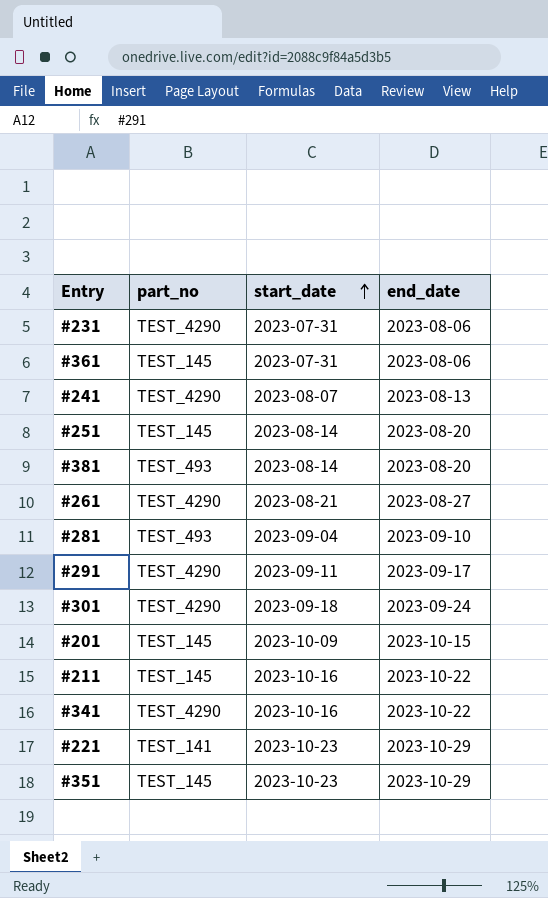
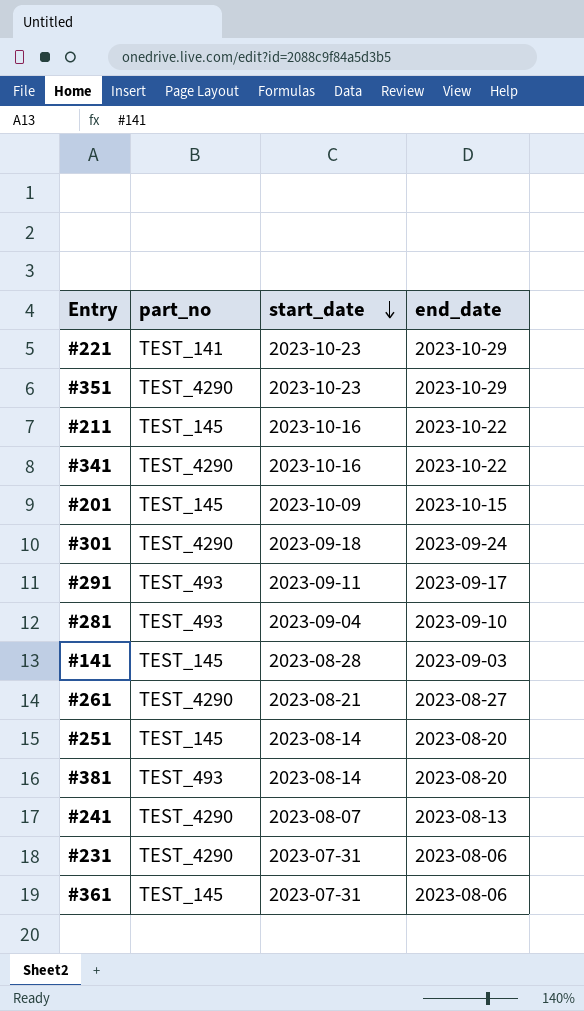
row order: start_date ascending -> start_date descending
#351 | part_no: TEST_145 -> TEST_4290
#291 | part_no: TEST_4290 -> TEST_493
row #141: none -> TEST_145 | 2023-08-28 | 2023-09-03

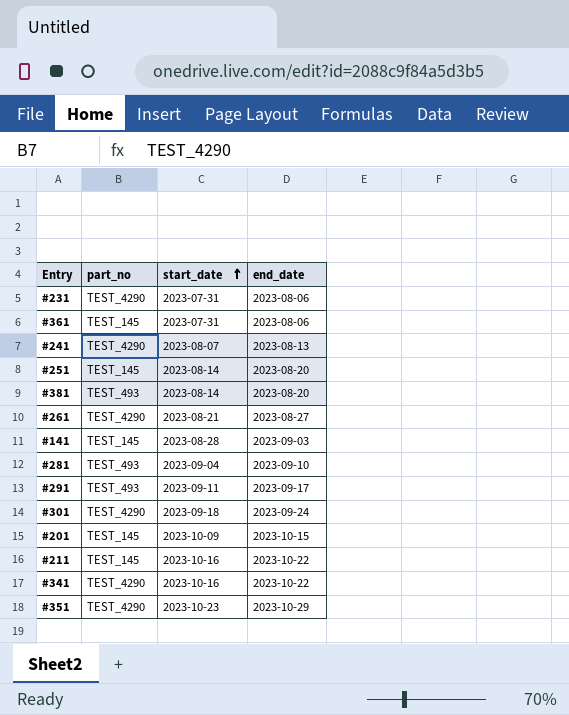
row order: start_date descending -> start_date ascending
row #221: TEST_141 | 2023-10-23 | 2023-10-29 -> none

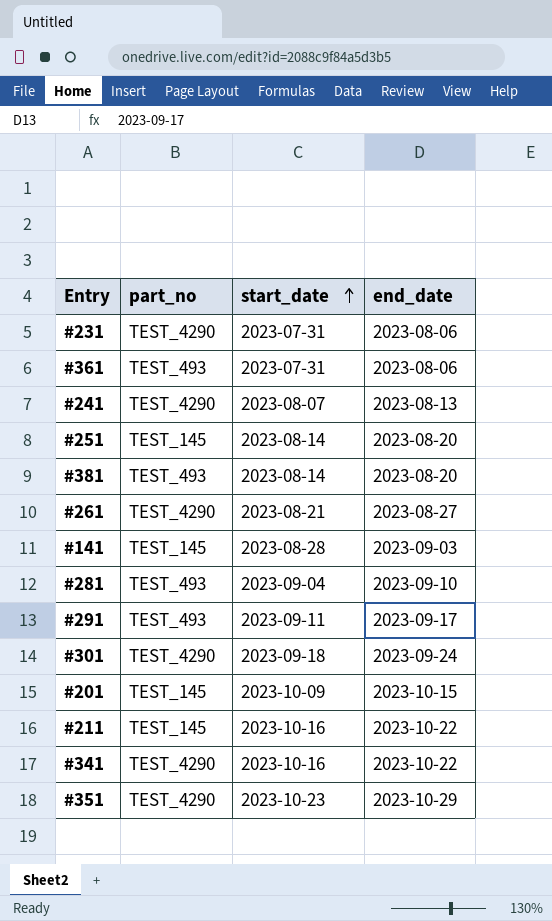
#361 | part_no: TEST_145 -> TEST_493

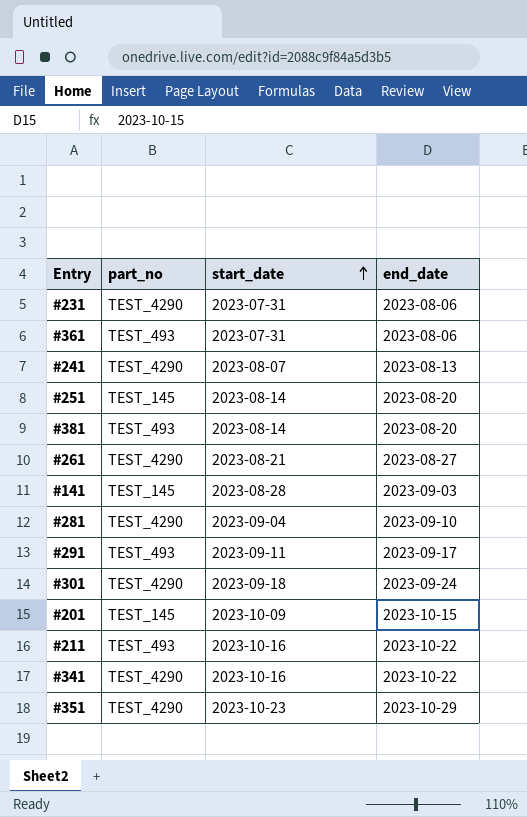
#281 | part_no: TEST_493 -> TEST_4290
#211 | part_no: TEST_145 -> TEST_493

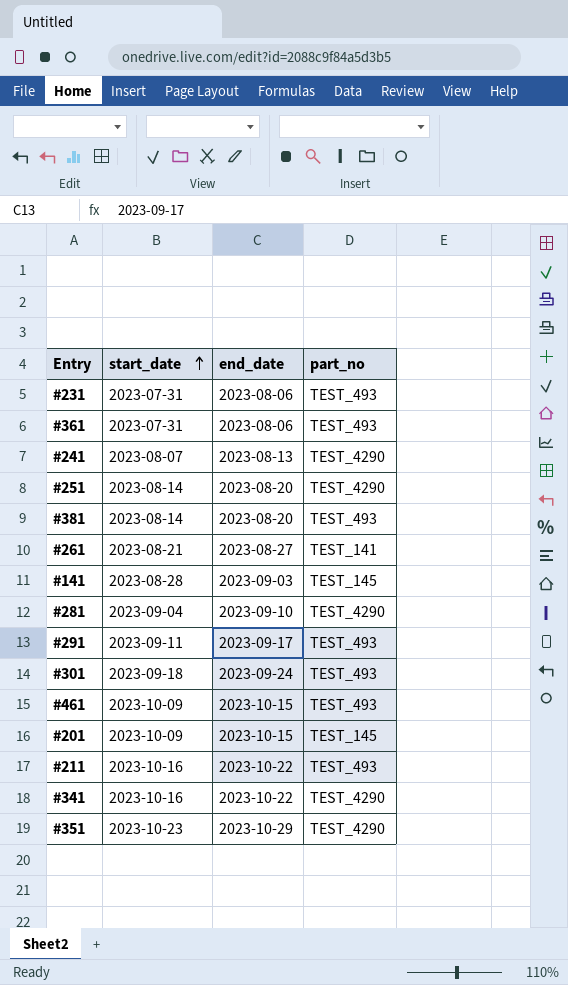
column part_no | position: 2 -> 4
#231 | part_no: TEST_4290 -> TEST_493
#251 | part_no: TEST_145 -> TEST_4290
#261 | part_no: TEST_4290 -> TEST_141
#301 | part_no: TEST_4290 -> TEST_493
row #461: none -> 2023-10-09 | 2023-10-15 | TEST_493

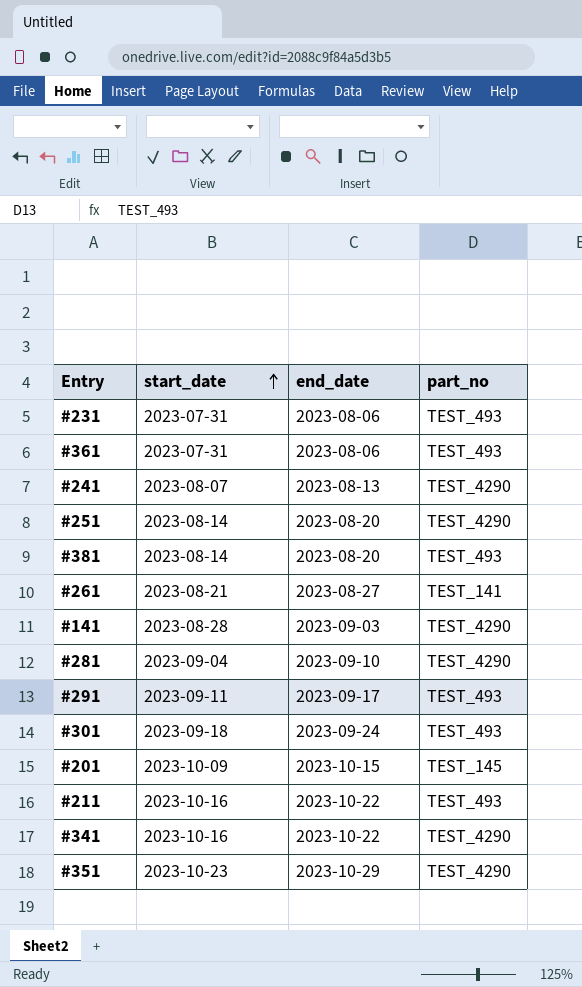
row #461: 2023-10-09 | 2023-10-15 | TEST_493 -> none
#141 | part_no: TEST_145 -> TEST_4290

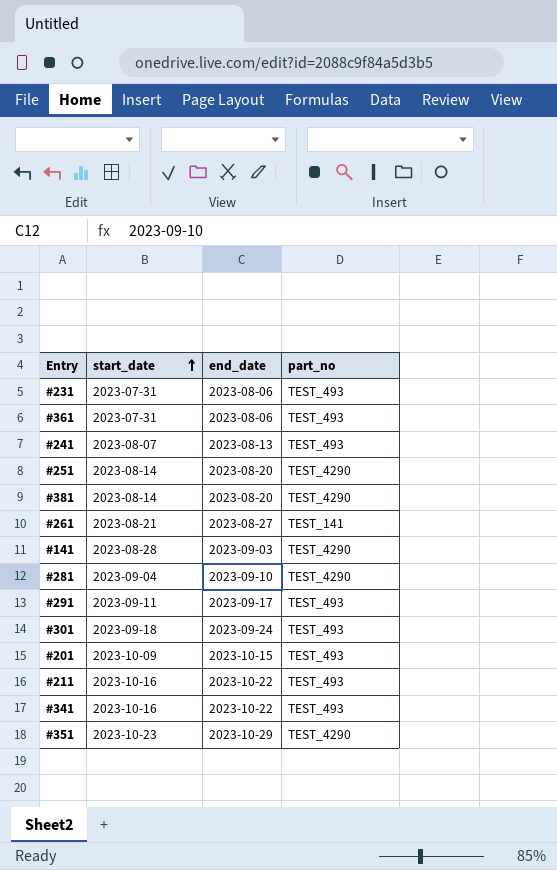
#241 | part_no: TEST_4290 -> TEST_493
#381 | part_no: TEST_493 -> TEST_4290
#201 | part_no: TEST_145 -> TEST_493
#341 | part_no: TEST_4290 -> TEST_493

